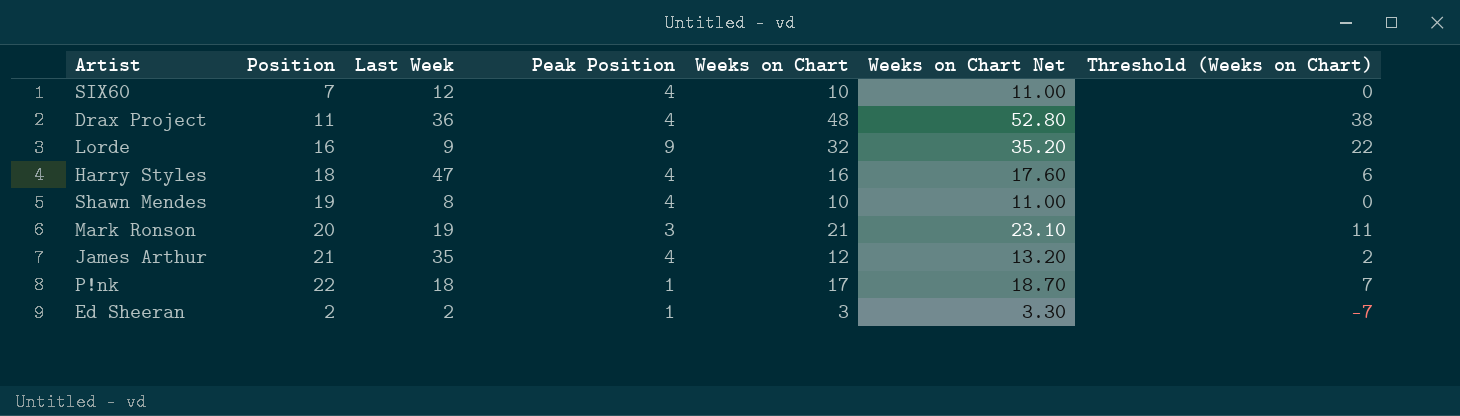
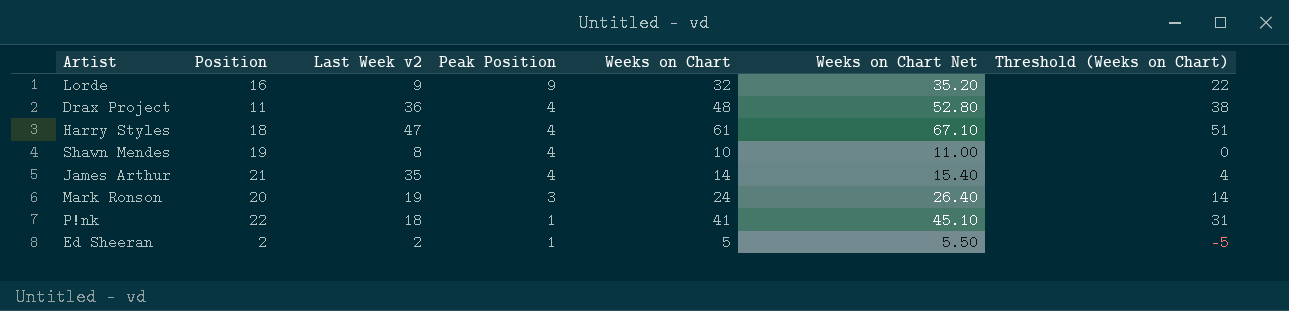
row order: none -> Peak Position descending
column name: Last Week -> Last Week v2
row SIX60: 7 | 12 | 4 | 10 | 11.00 | 0 -> none
Harry Styles | Weeks on Chart: 16 -> 61
Harry Styles | Weeks on Chart Net: 17.60 -> 67.10
Harry Styles | Threshold (Weeks on Chart): 6 -> 51
James Arthur | Weeks on Chart: 12 -> 14
James Arthur | Weeks on Chart Net: 13.20 -> 15.40
James Arthur | Threshold (Weeks on Chart): 2 -> 4
Mark Ronson | Weeks on Chart: 21 -> 24
Mark Ronson | Weeks on Chart Net: 23.10 -> 26.40
Mark Ronson | Threshold (Weeks on Chart): 11 -> 14
P!nk | Weeks on Chart: 17 -> 41
P!nk | Weeks on Chart Net: 18.70 -> 45.10
P!nk | Threshold (Weeks on Chart): 7 -> 31
Ed Sheeran | Weeks on Chart: 3 -> 5
Ed Sheeran | Weeks on Chart Net: 3.30 -> 5.50
Ed Sheeran | Threshold (Weeks on Chart): -7 -> -5

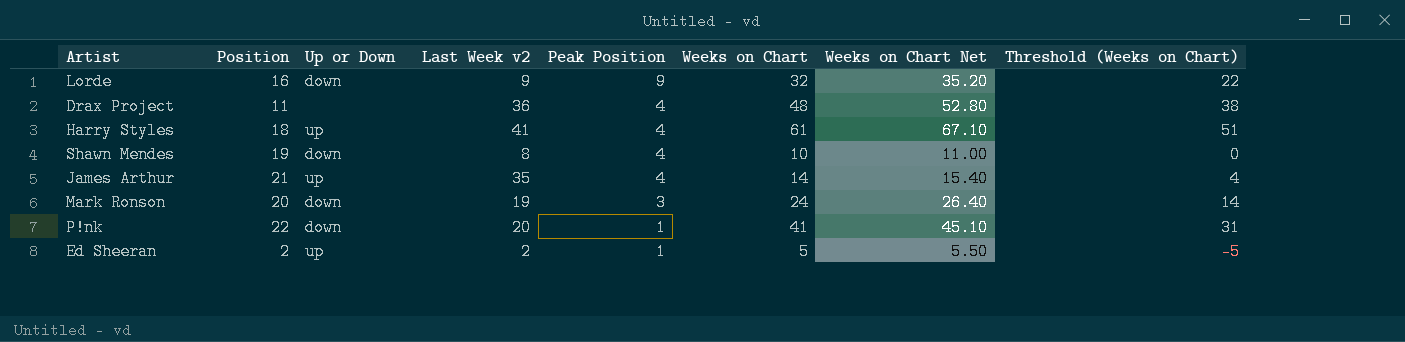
column Up or Down | position: none -> 3
Harry Styles | Last Week v2: 47 -> 41
P!nk | Last Week v2: 18 -> 20

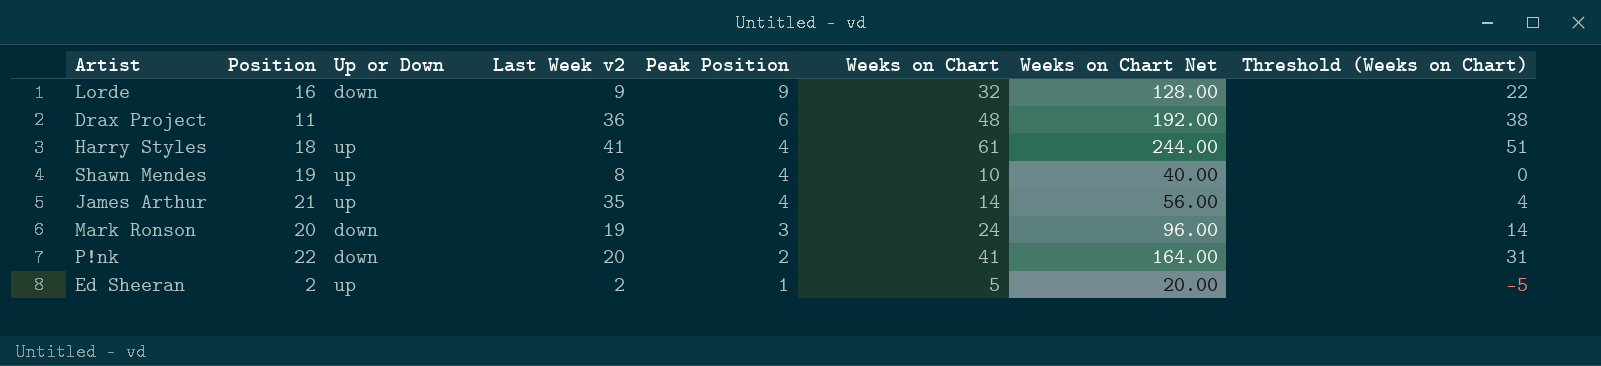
column Weeks on Chart Net | formula: [Weeks on Chart] * 1.1 -> [Weeks on Chart] * 4
Drax Project | Peak Position: 4 -> 6
Shawn Mendes | Up or Down: down -> up
P!nk | Peak Position: 1 -> 2

